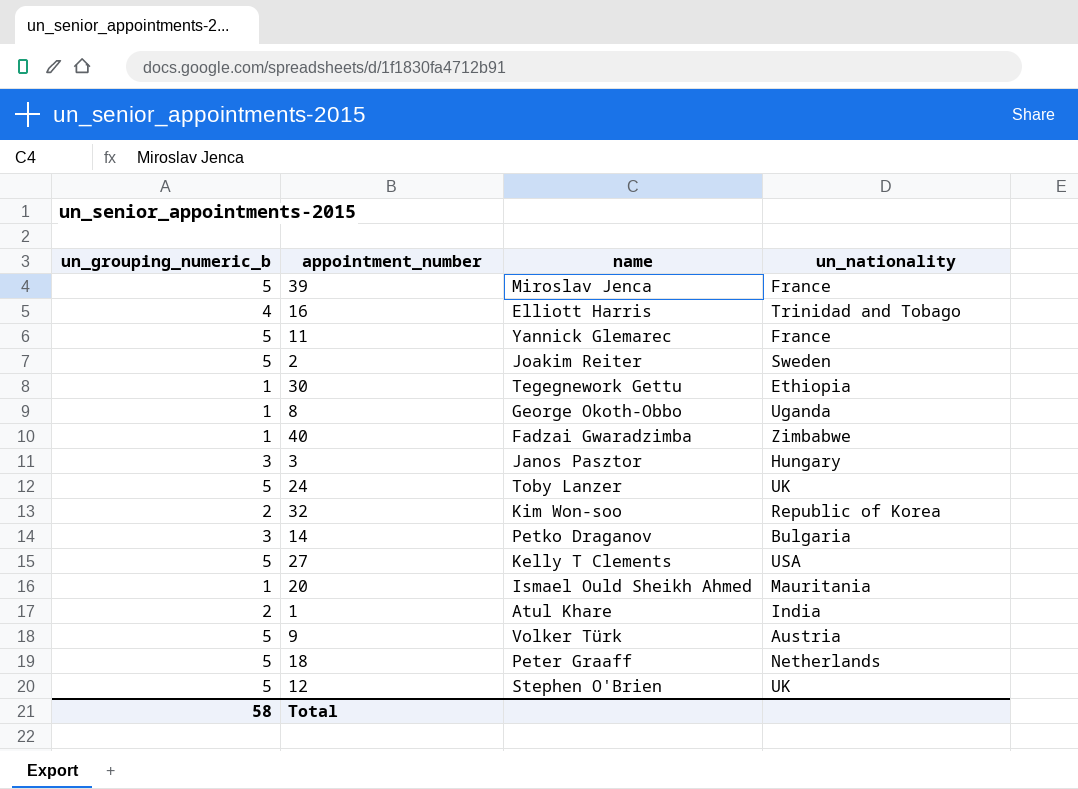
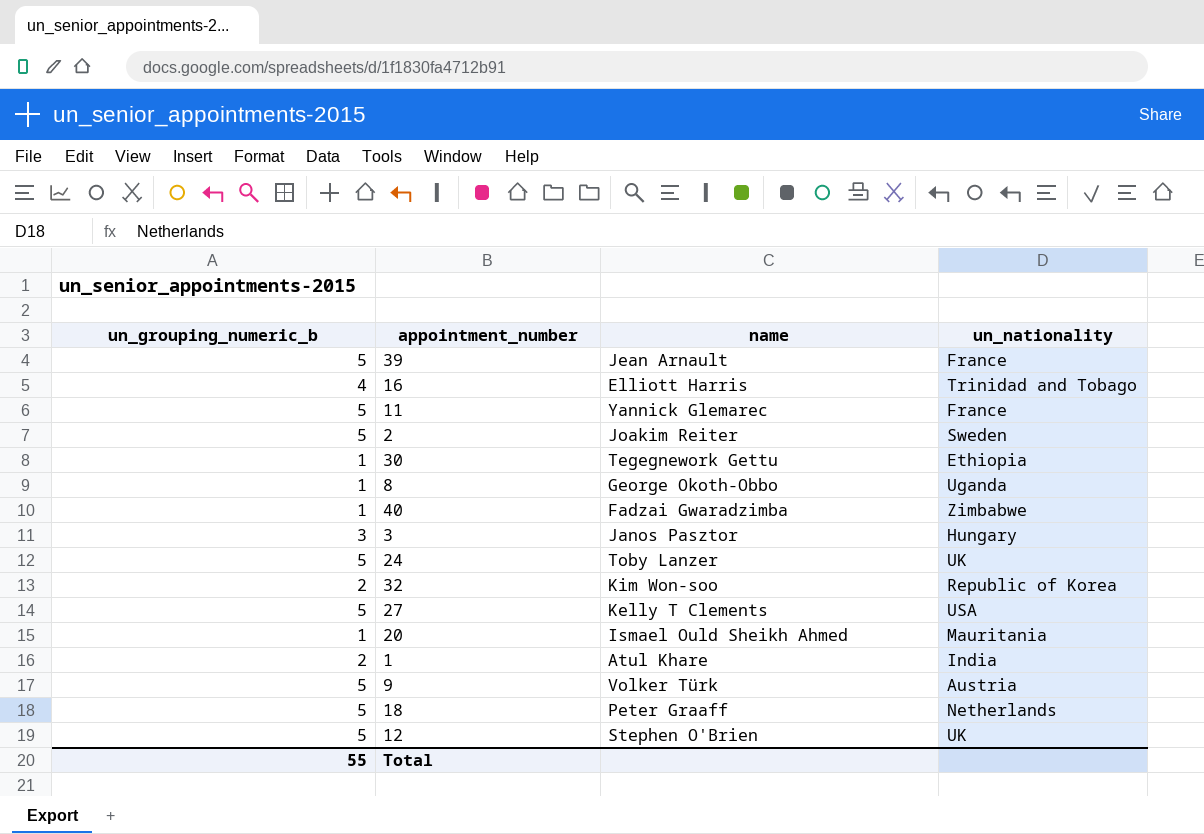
row 14: 3 | Petko Draganov | Bulgaria -> none
39 | name: Miroslav Jenca -> Jean Arnault
Total | un_grouping_numeric_b: 58 -> 55

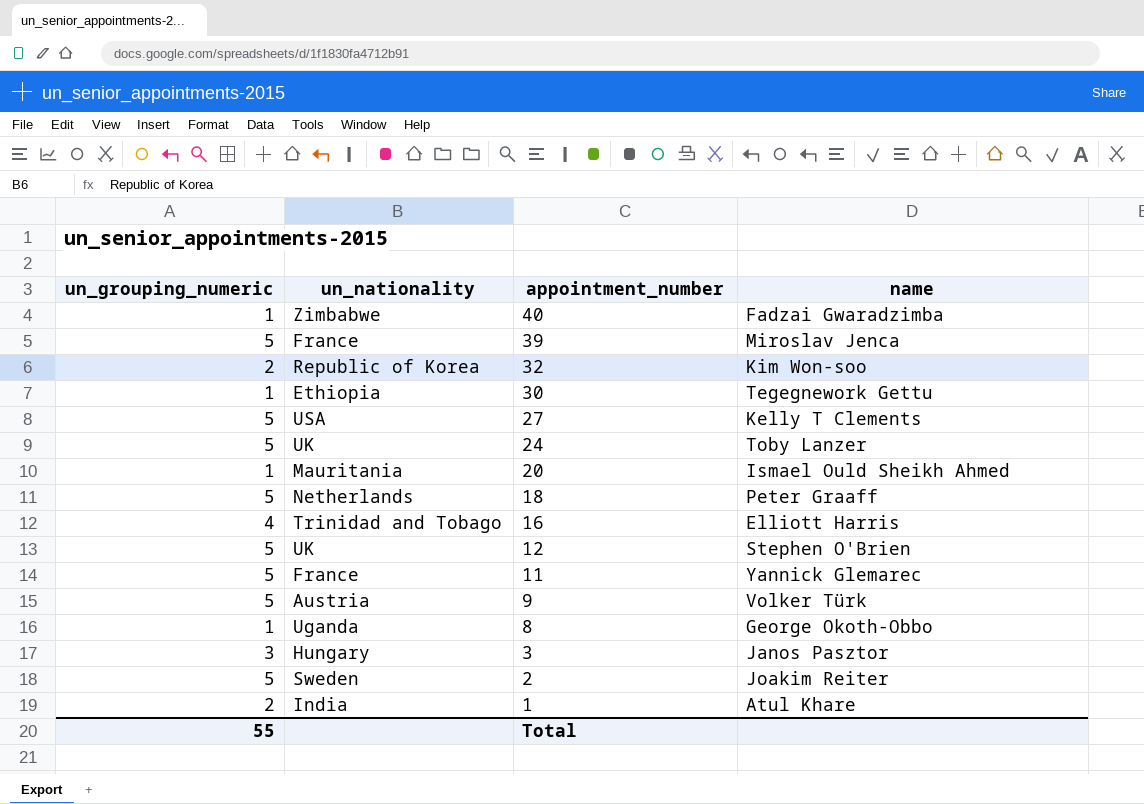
row order: none -> appointment_number descending
column name: un_grouping_numeric_b -> un_grouping_numeric
column un_nationality | position: 4 -> 2
39 | name: Jean Arnault -> Miroslav Jenca

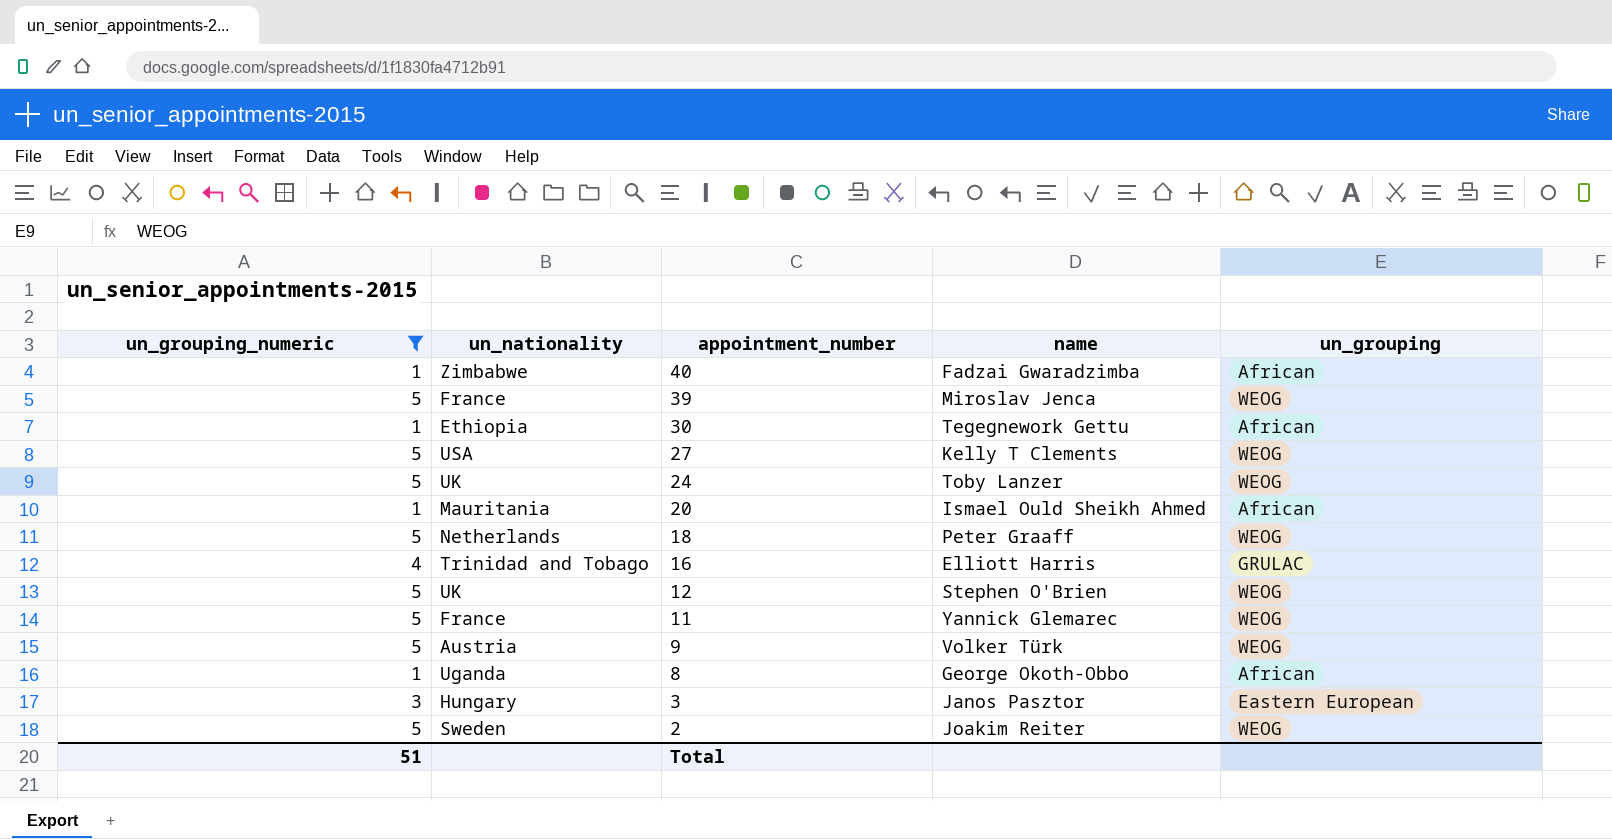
filter: none -> un_grouping_numeric != 2
column un_grouping | position: none -> 5
Total | un_grouping_numeric: 55 -> 51

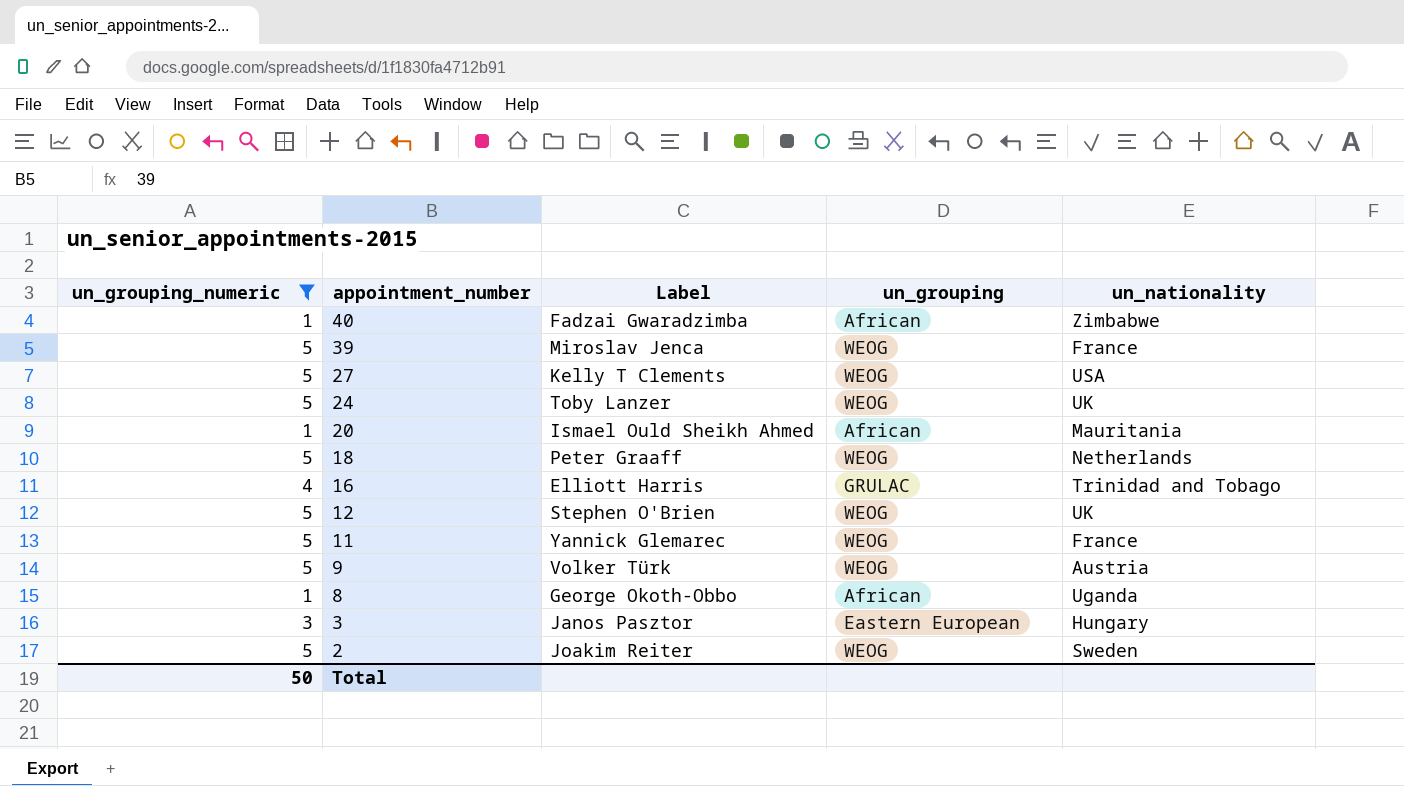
column name: name -> Label
column un_nationality | position: 2 -> 5
row 30: 1 | Ethiopia | Tegegnework Gettu | African -> none
Total | un_grouping_numeric: 51 -> 50

